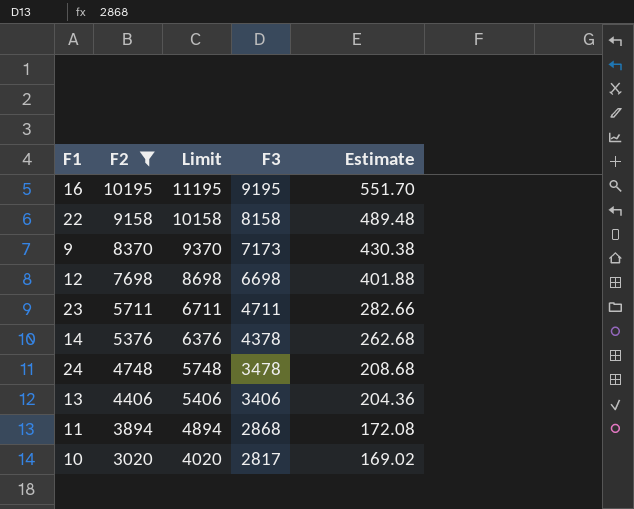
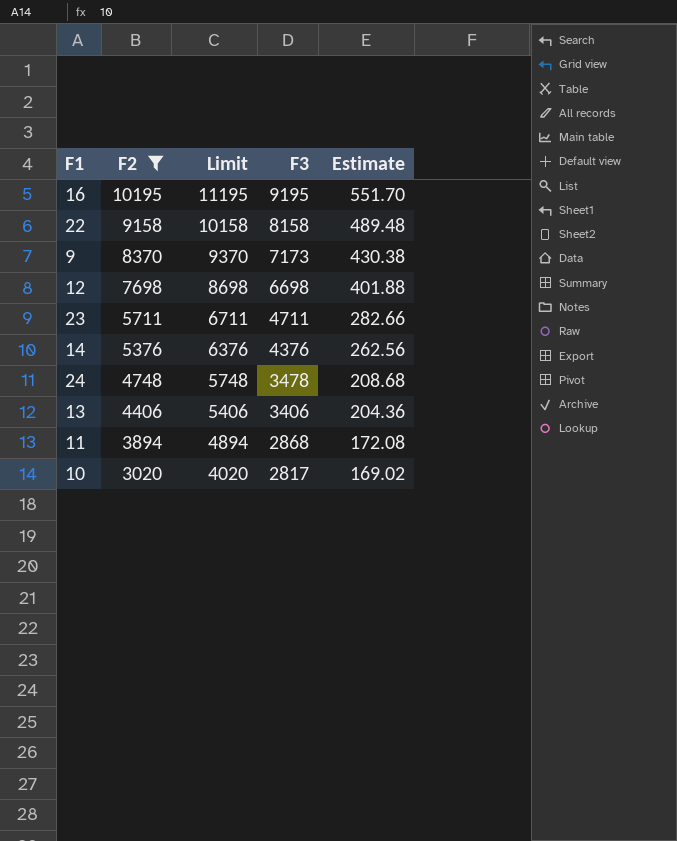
14 | F3: 4378 -> 4376
14 | Estimate: 262.68 -> 262.56

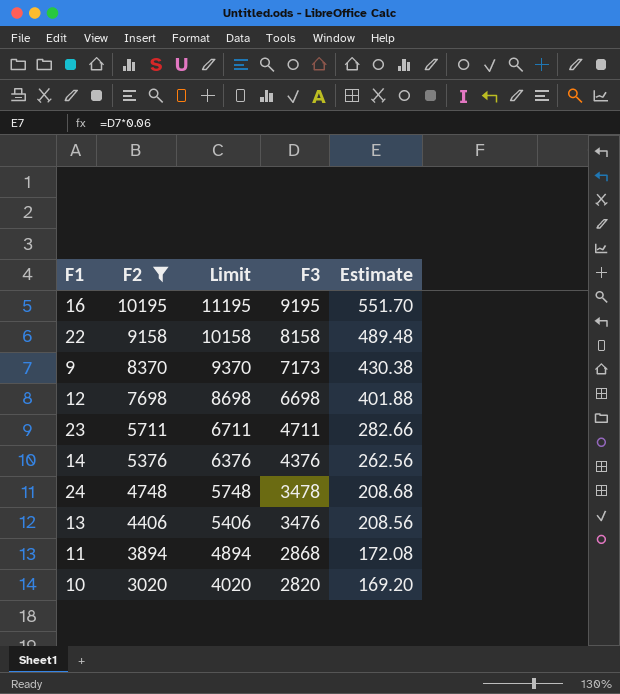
13 | F3: 3406 -> 3476
13 | Estimate: 204.36 -> 208.56
10 | F3: 2817 -> 2820
10 | Estimate: 169.02 -> 169.20

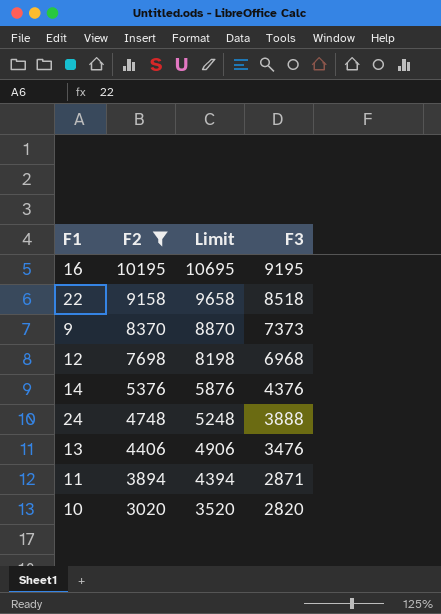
column Estimate | formula: [F3] * 0.06 -> none
column Limit | formula: [F2] + 1000 -> [F2] + 500
row 23: 5711 | 6711 | 4711 | 282.66 -> none
22 | F3: 8158 -> 8518
9 | F3: 7173 -> 7373
12 | F3: 6698 -> 6968
24 | F3: 3478 -> 3888
11 | F3: 2868 -> 2871

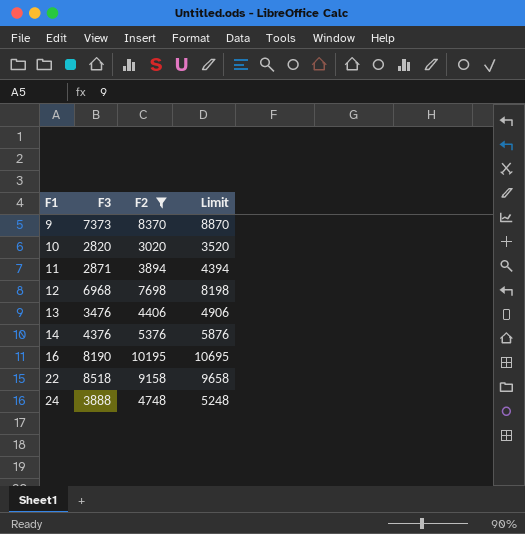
row order: F2 descending -> F1 ascending
column F3 | position: 4 -> 2
16 | F3: 9195 -> 8190

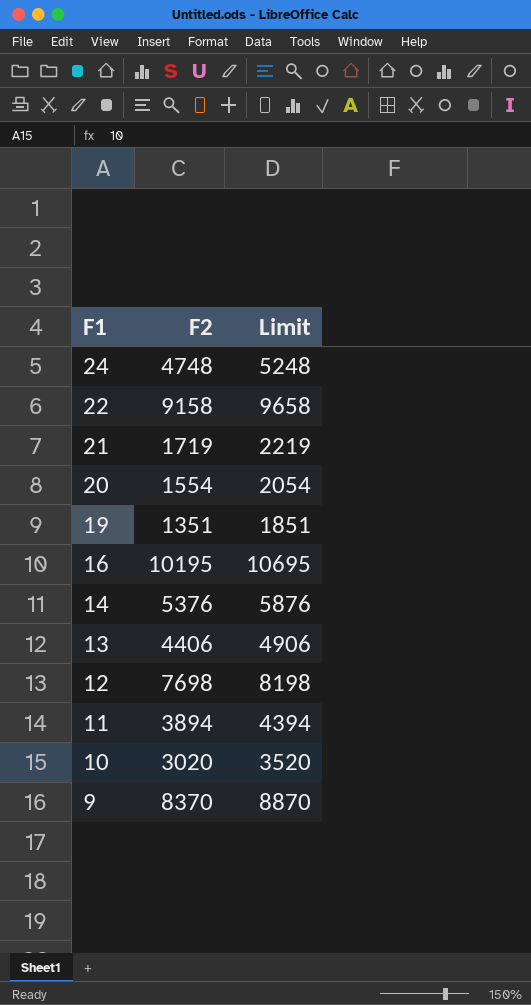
filter: F2 >= 3020 -> none
row order: F1 ascending -> F1 descending
column F3 | position: 2 -> none

